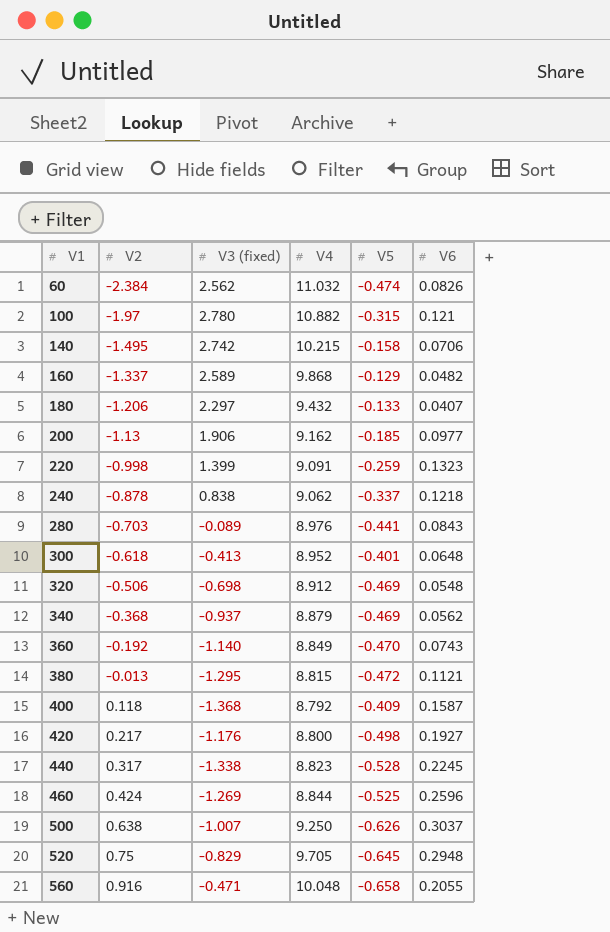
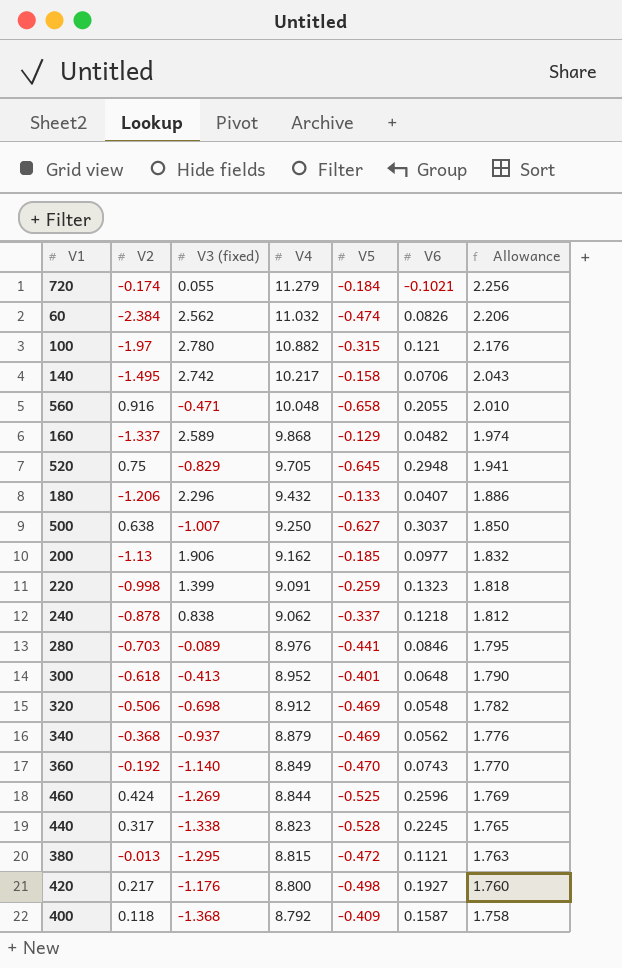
row order: V1 ascending -> V4 descending
column Allowance | formula: none -> [V4] * 0.2
row 720: none -> -0.174 | 0.055 | 11.279 | -0.184 | -0.1021 | 2.256
140 | V4: 10.215 -> 10.217
180 | V3 (fixed): 2.297 -> 2.296
500 | V5: -0.626 -> -0.627
280 | V6: 0.0843 -> 0.0846

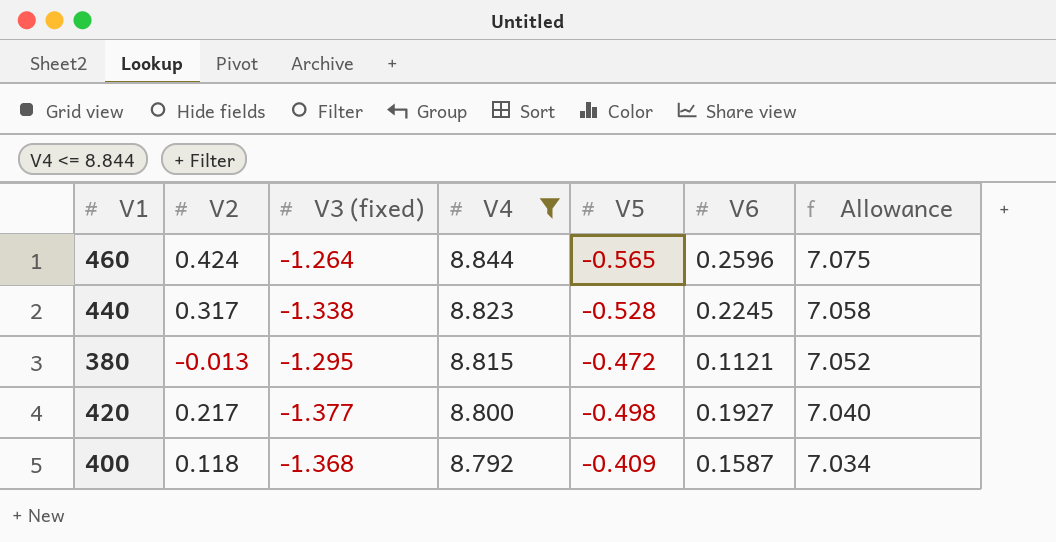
filter: none -> V4 <= 8.844
column Allowance | formula: [V4] * 0.2 -> [V4] * 0.8
460 | V3 (fixed): -1.269 -> -1.264
460 | V5: -0.525 -> -0.565
420 | V3 (fixed): -1.176 -> -1.377

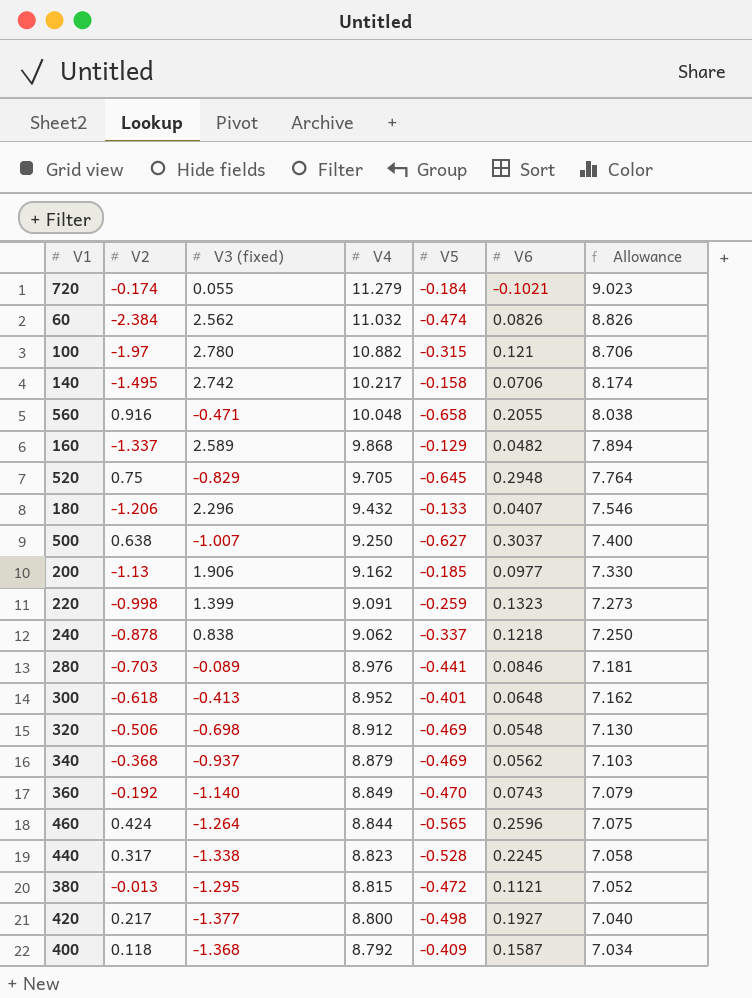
filter: V4 <= 8.844 -> none

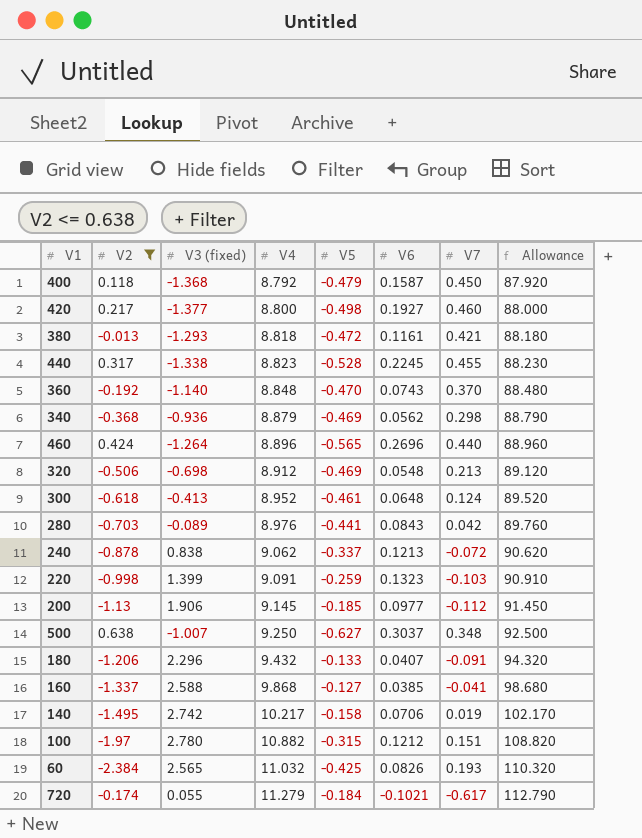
filter: none -> V2 <= 0.638
row order: V4 descending -> V4 ascending
column V7 | position: none -> 7
column Allowance | formula: [V4] * 0.8 -> [V4] * 10
400 | V5: -0.409 -> -0.479
380 | V3 (fixed): -1.295 -> -1.293
380 | V4: 8.815 -> 8.818
380 | V6: 0.1121 -> 0.1161
360 | V4: 8.849 -> 8.848
340 | V3 (fixed): -0.937 -> -0.936
460 | V4: 8.844 -> 8.896
460 | V6: 0.2596 -> 0.2696
300 | V5: -0.401 -> -0.461
280 | V6: 0.0846 -> 0.0843
240 | V6: 0.1218 -> 0.1213
200 | V4: 9.162 -> 9.145
160 | V3 (fixed): 2.589 -> 2.588
160 | V5: -0.129 -> -0.127
160 | V6: 0.0482 -> 0.0385
100 | V6: 0.121 -> 0.1212
60 | V3 (fixed): 2.562 -> 2.565
60 | V5: -0.474 -> -0.425

